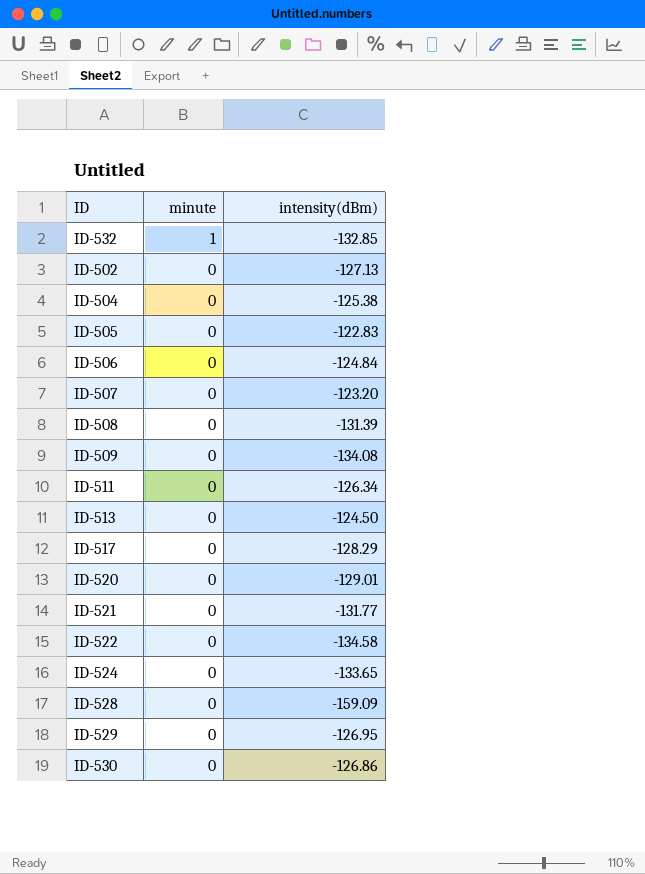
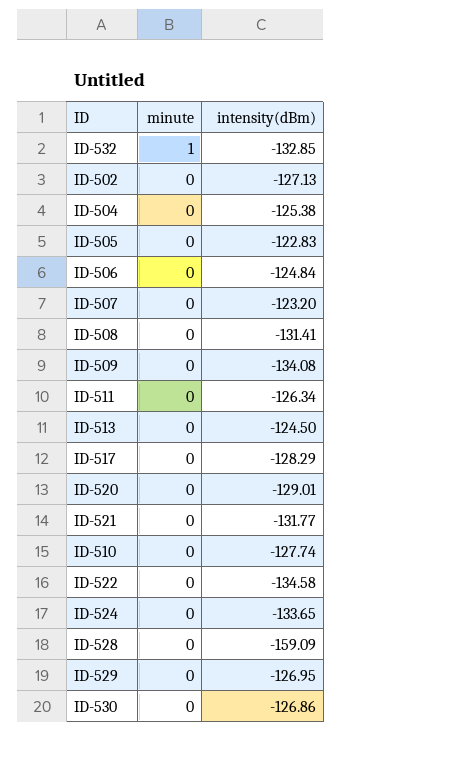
ID-508 | intensity(dBm): -131.39 -> -131.41
row ID-510: none -> 0 | -127.74

